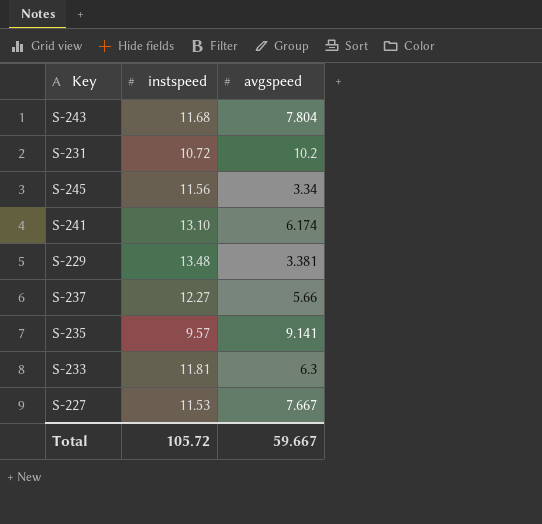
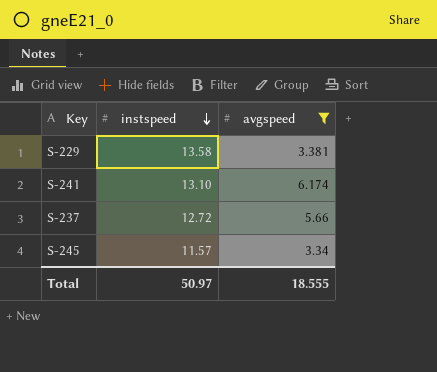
filter: none -> avgspeed <= 6.174
row order: none -> instspeed descending
S-229 | instspeed: 13.48 -> 13.58
S-237 | instspeed: 12.27 -> 12.72
S-245 | instspeed: 11.56 -> 11.57
Total | instspeed: 105.72 -> 50.97
Total | avgspeed: 59.667 -> 18.555

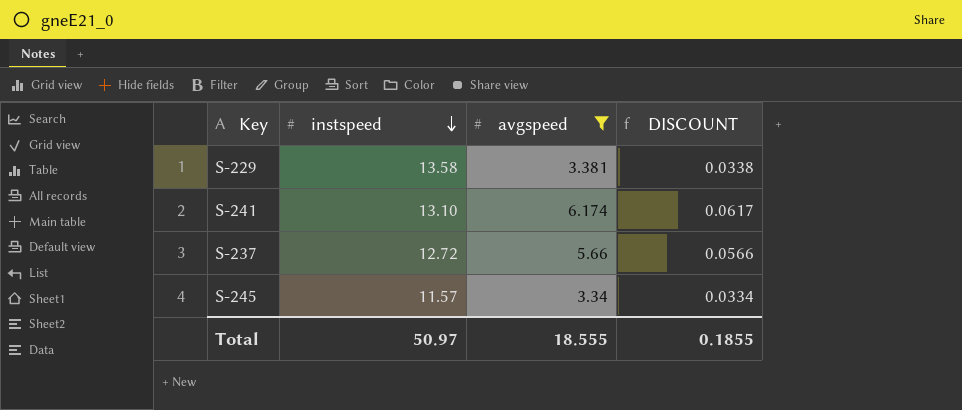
column DISCOUNT | formula: none -> [avgspeed] * 0.01

